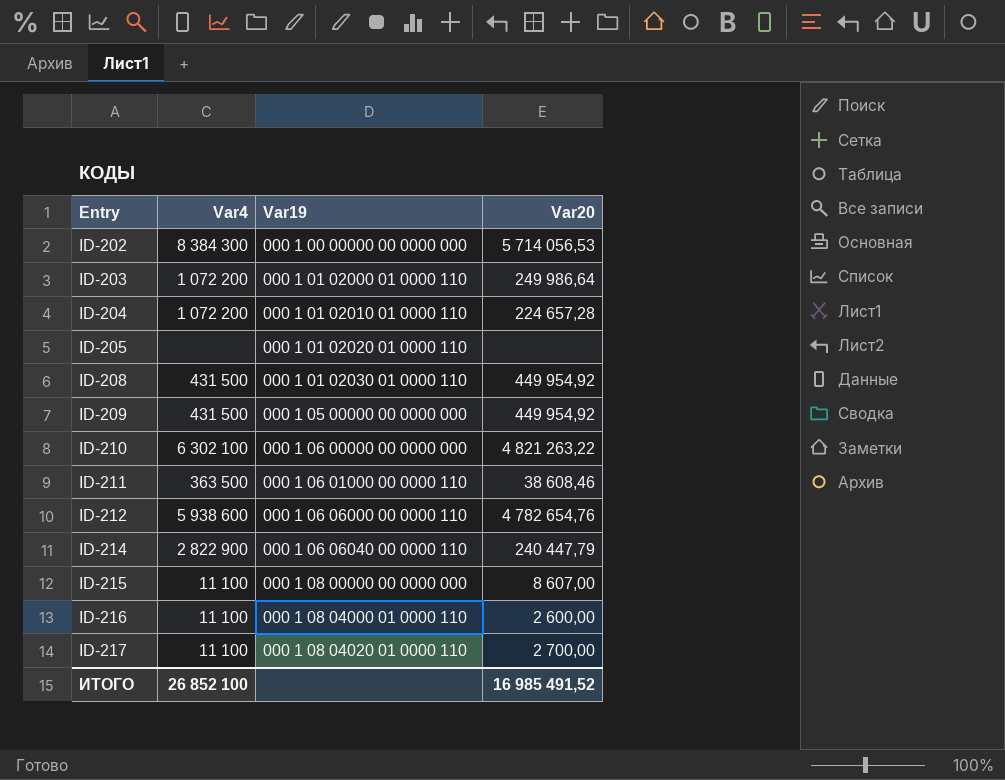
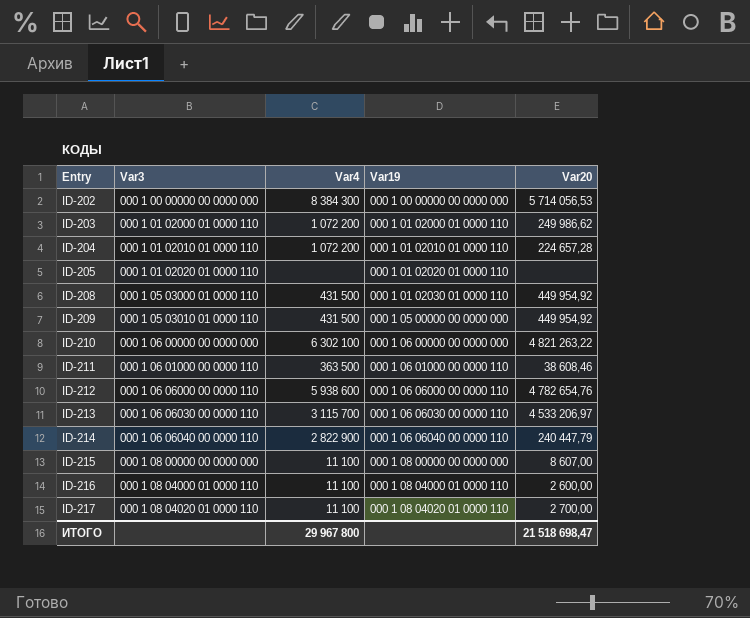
column Var3 | position: none -> 2
ID-203 | Var20: 249 986,64 -> 249 986,62
row ID-213: none -> 000 1 06 06030 00 0000 110 | 3 115 700 | 000 1 06 06030 00 0000 110 | 4 533 206,97
ИТОГО | Var4: 26 852 100 -> 29 967 800
ИТОГО | Var20: 16 985 491,52 -> 21 518 698,47

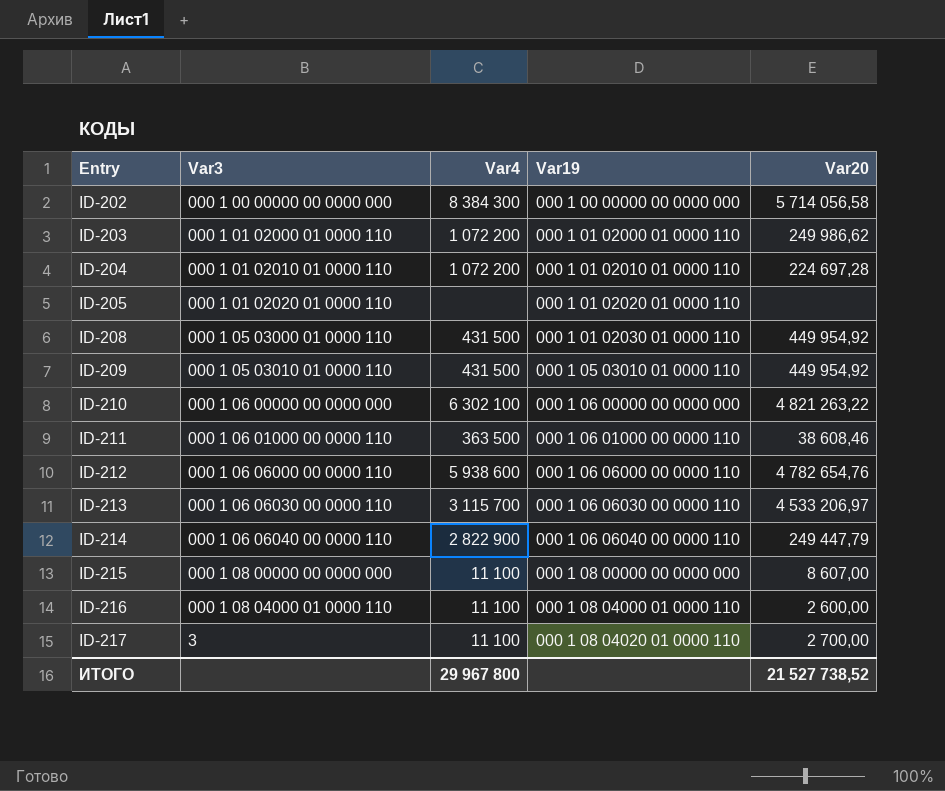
ID-202 | Var20: 5 714 056,53 -> 5 714 056,58
ID-204 | Var20: 224 657,28 -> 224 697,28
ID-209 | Var19: 000 1 05 00000 00 0000 000 -> 000 1 05 03010 01 0000 110
ID-214 | Var20: 240 447,79 -> 249 447,79
ID-217 | Var3: 000 1 08 04020 01 0000 110 -> 3
ИТОГО | Var20: 21 518 698,47 -> 21 527 738,52

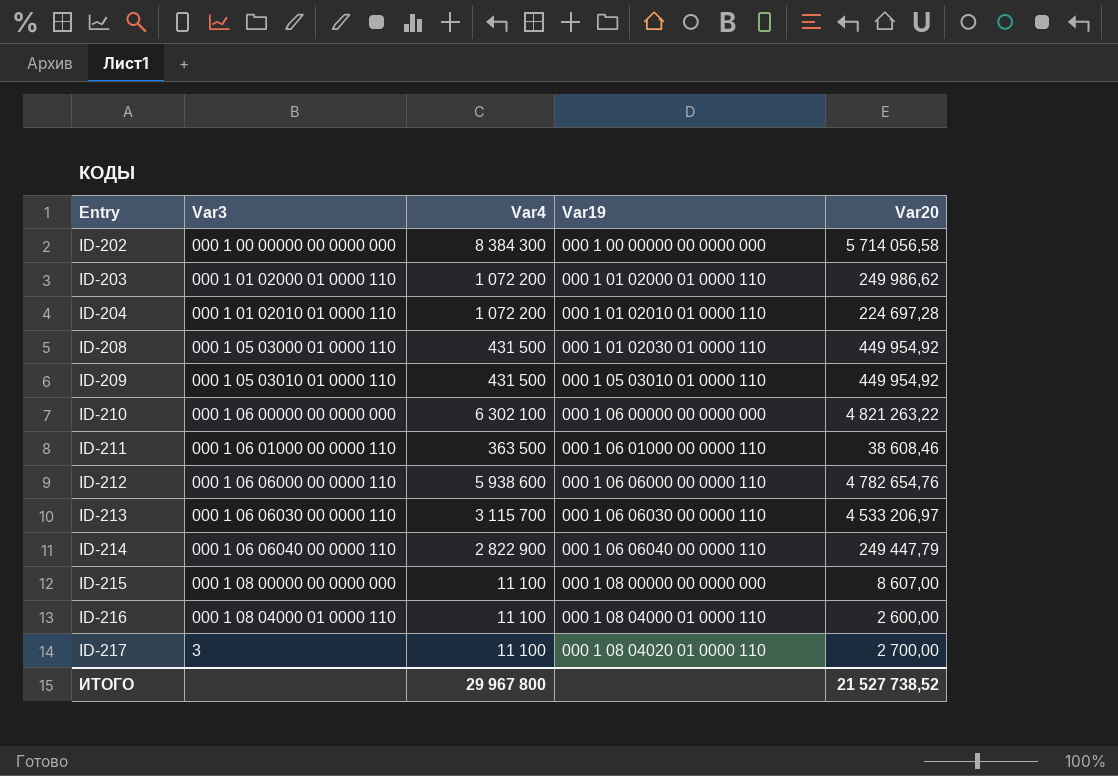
row ID-205: 000 1 01 02020 01 0000 110 | none | 000 1 01 02020 01 0000 110 | none -> none

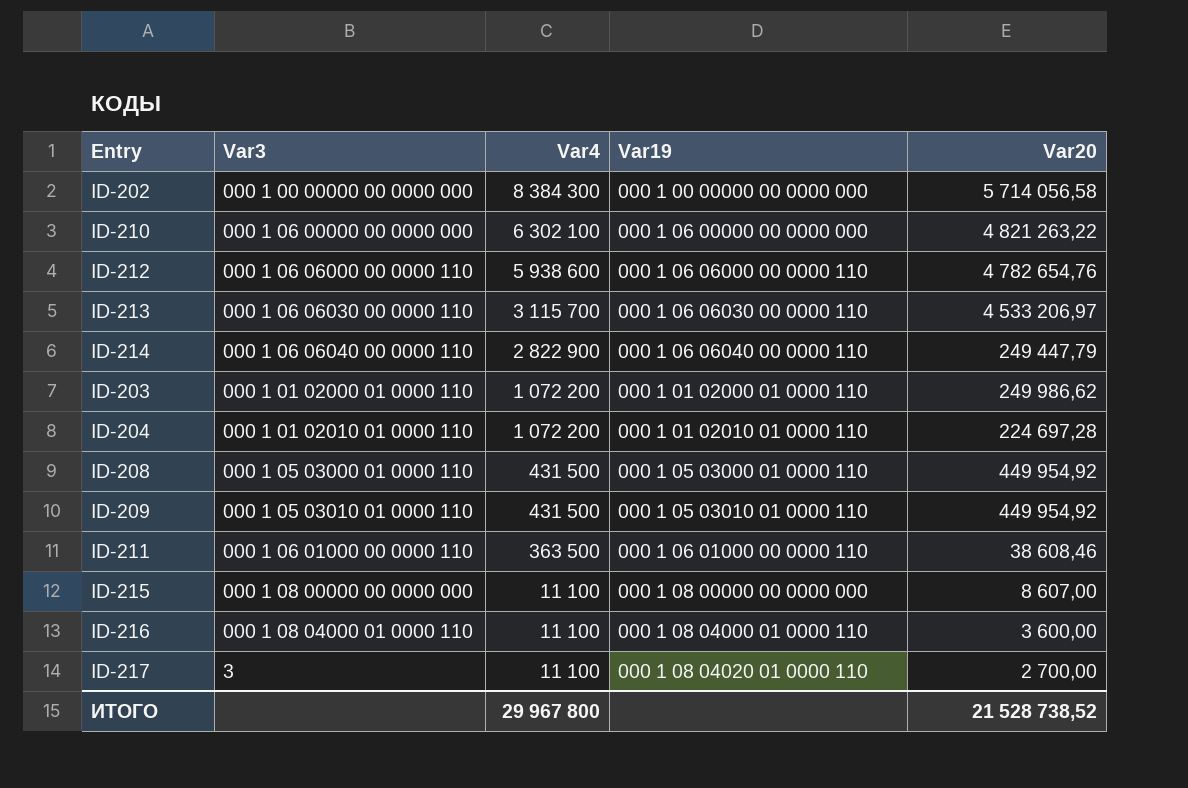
row order: Entry ascending -> Var4 descending
ID-208 | Var19: 000 1 01 02030 01 0000 110 -> 000 1 05 03000 01 0000 110
ID-216 | Var20: 2 600,00 -> 3 600,00
ИТОГО | Var20: 21 527 738,52 -> 21 528 738,52

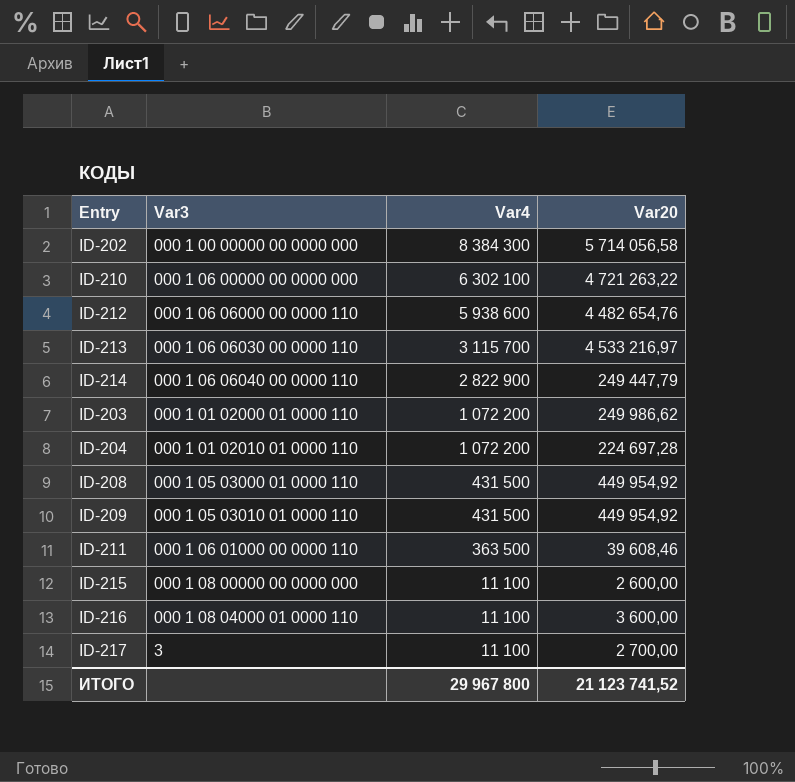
column Var19 | position: 4 -> none
ID-210 | Var20: 4 821 263,22 -> 4 721 263,22
ID-212 | Var20: 4 782 654,76 -> 4 482 654,76
ID-213 | Var20: 4 533 206,97 -> 4 533 216,97
ID-211 | Var20: 38 608,46 -> 39 608,46
ID-215 | Var20: 8 607,00 -> 2 600,00
ИТОГО | Var20: 21 528 738,52 -> 21 123 741,52

